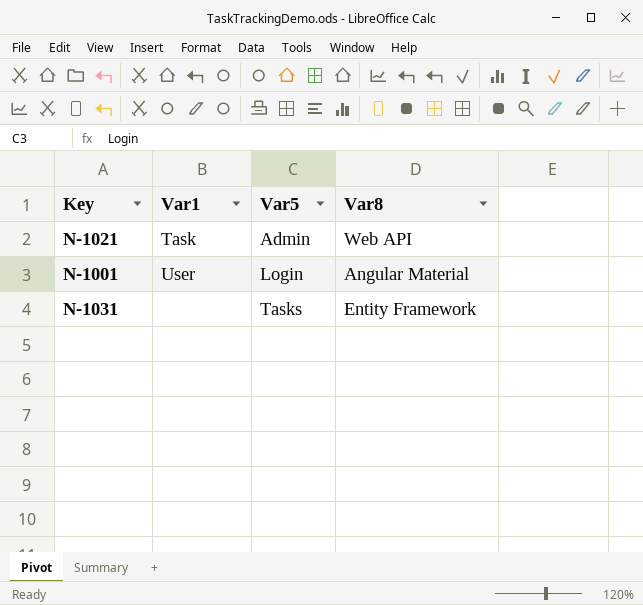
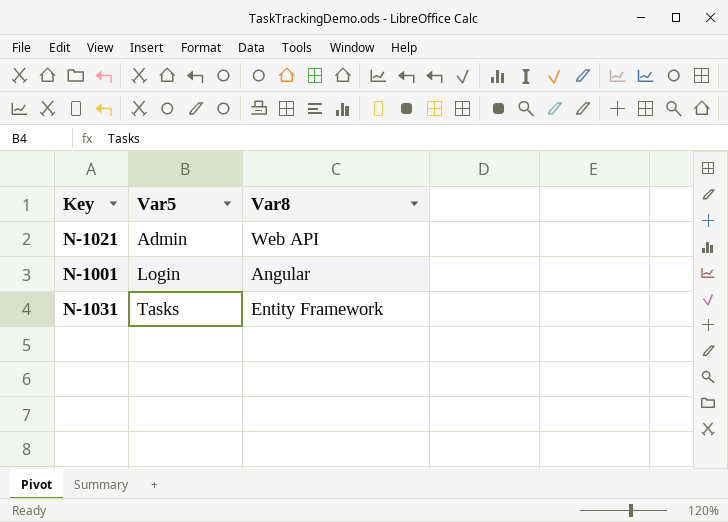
column Var1 | position: 2 -> none
N-1001 | Var8: Angular Material -> Angular

